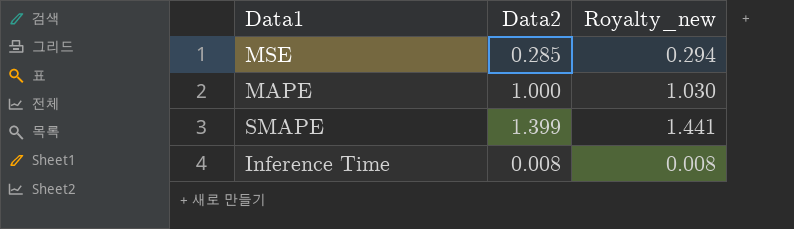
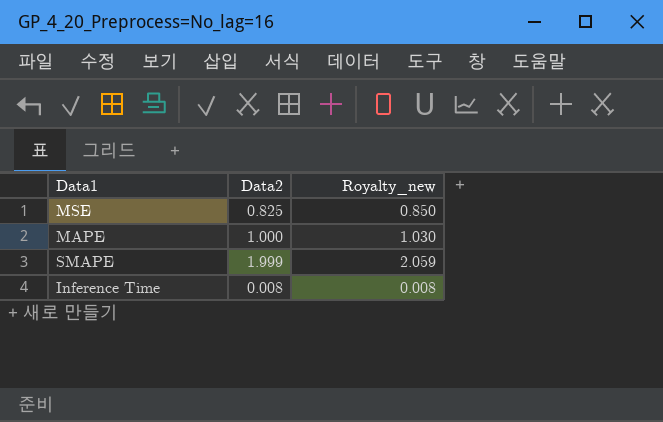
MSE | Data2: 0.285 -> 0.825
MSE | Royalty_new: 0.294 -> 0.850
SMAPE | Data2: 1.399 -> 1.999
SMAPE | Royalty_new: 1.441 -> 2.059

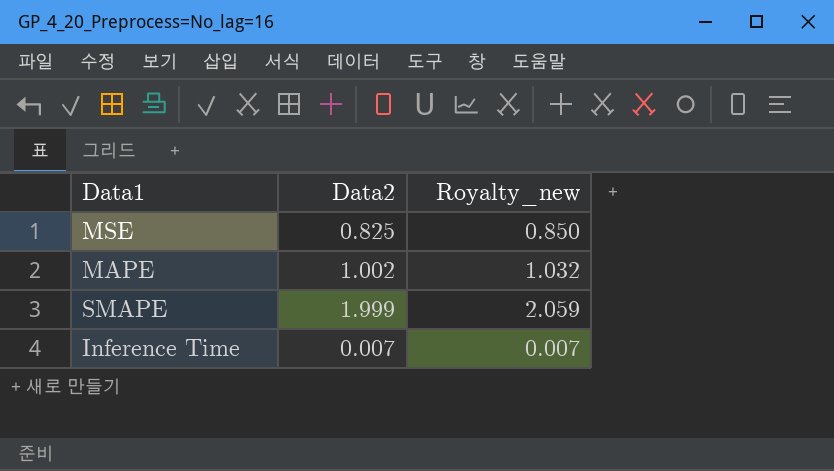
MAPE | Data2: 1.000 -> 1.002
MAPE | Royalty_new: 1.030 -> 1.032
Inference Time | Data2: 0.008 -> 0.007
Inference Time | Royalty_new: 0.008 -> 0.007

